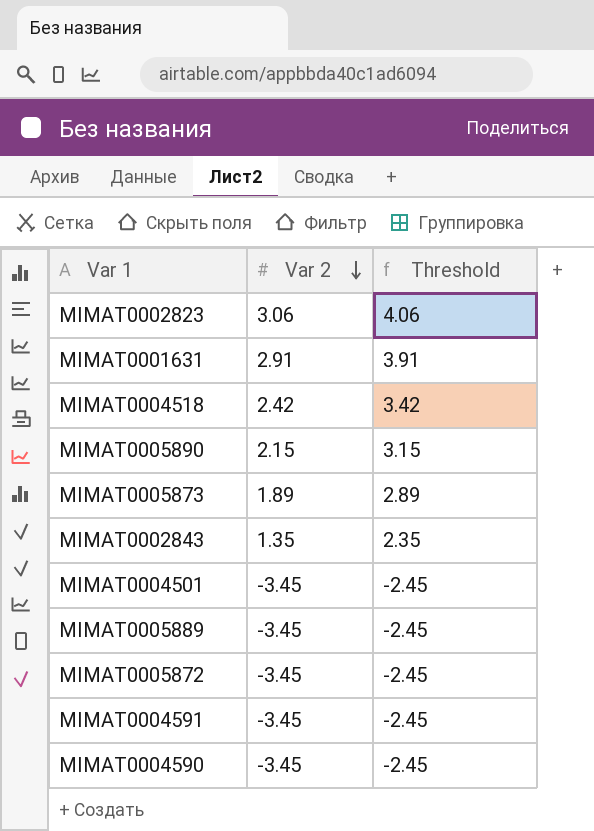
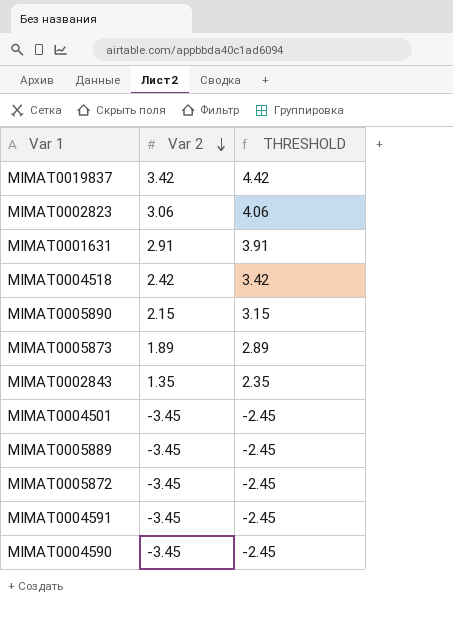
column name: Threshold -> THRESHOLD
row MIMAT0019837: none -> 3.42 | 4.42

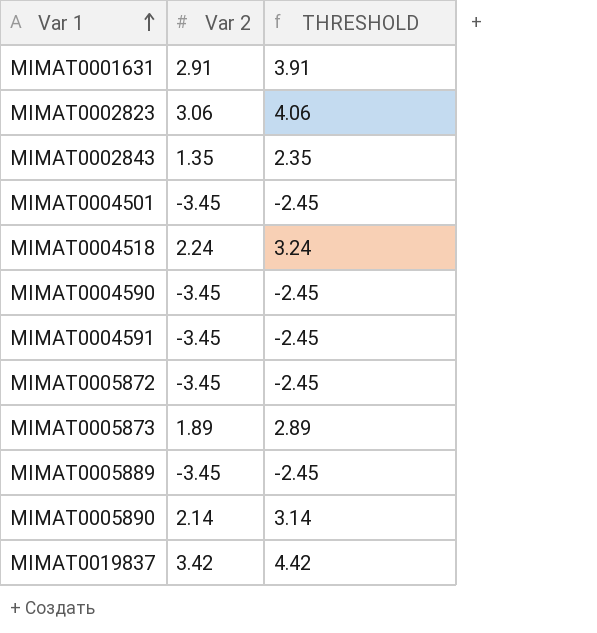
row order: Var 2 descending -> Var 1 ascending
MIMAT0004518 | Var 2: 2.42 -> 2.24
MIMAT0004518 | THRESHOLD: 3.42 -> 3.24
MIMAT0005890 | Var 2: 2.15 -> 2.14
MIMAT0005890 | THRESHOLD: 3.15 -> 3.14

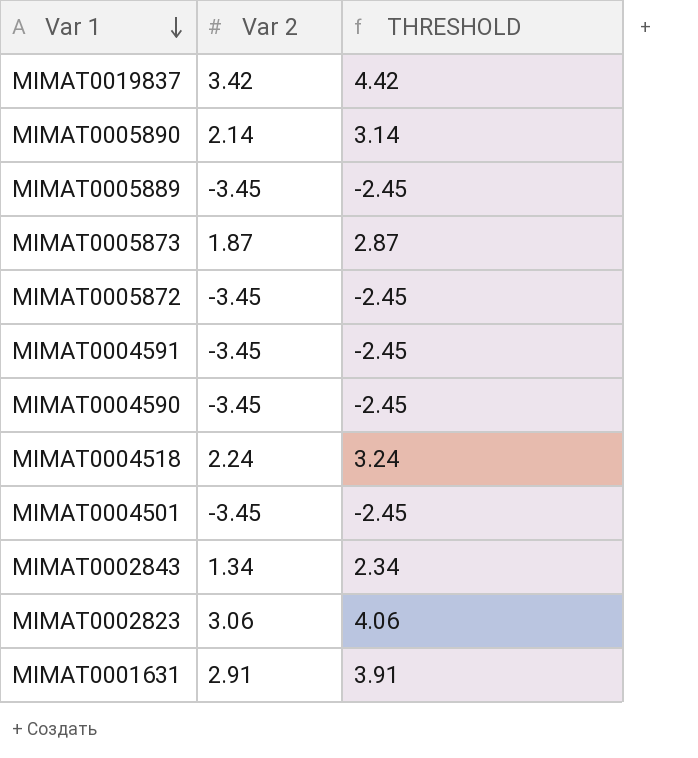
row order: Var 1 ascending -> Var 1 descending
MIMAT0005873 | Var 2: 1.89 -> 1.87
MIMAT0005873 | THRESHOLD: 2.89 -> 2.87
MIMAT0002843 | Var 2: 1.35 -> 1.34
MIMAT0002843 | THRESHOLD: 2.35 -> 2.34

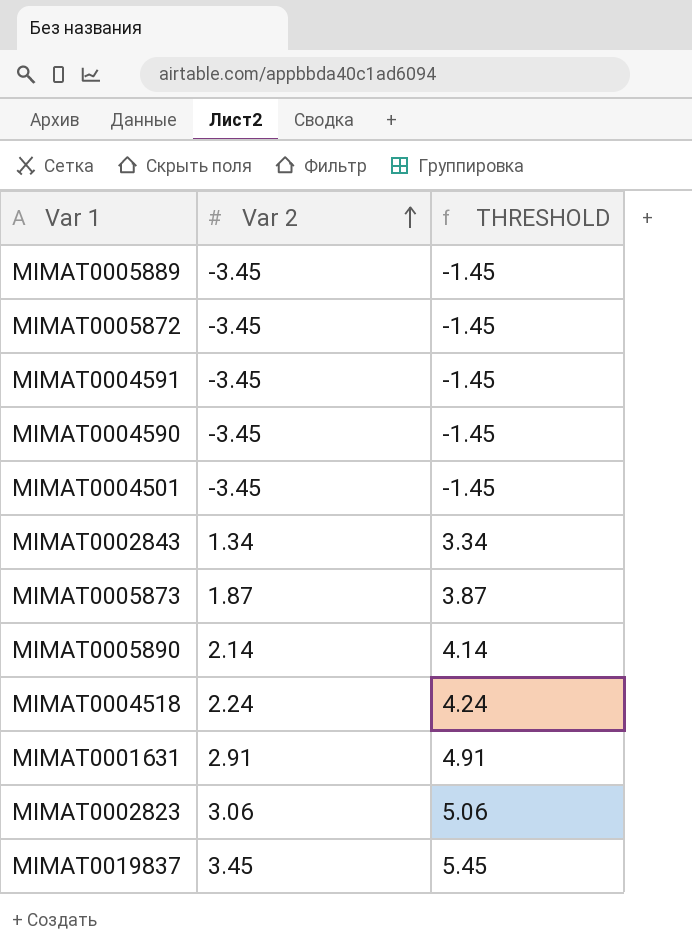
row order: Var 1 descending -> Var 2 ascending
column THRESHOLD | formula: [Var 2] + 1 -> [Var 2] + 2
MIMAT0019837 | Var 2: 3.42 -> 3.45

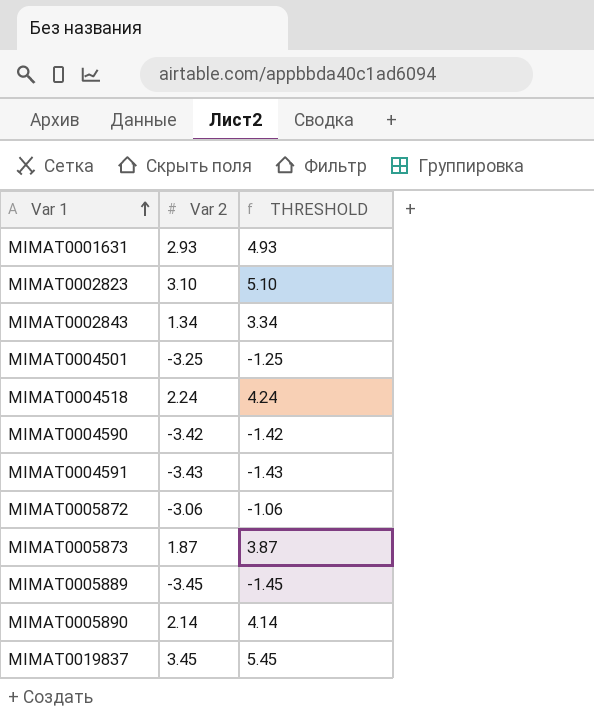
row order: Var 2 ascending -> Var 1 ascending
MIMAT0001631 | Var 2: 2.91 -> 2.93
MIMAT0001631 | THRESHOLD: 4.91 -> 4.93
MIMAT0002823 | Var 2: 3.06 -> 3.10
MIMAT0002823 | THRESHOLD: 5.06 -> 5.10
MIMAT0004501 | Var 2: -3.45 -> -3.25
MIMAT0004501 | THRESHOLD: -1.45 -> -1.25
MIMAT0004590 | Var 2: -3.45 -> -3.42
MIMAT0004590 | THRESHOLD: -1.45 -> -1.42
MIMAT0004591 | Var 2: -3.45 -> -3.43
MIMAT0004591 | THRESHOLD: -1.45 -> -1.43
MIMAT0005872 | Var 2: -3.45 -> -3.06
MIMAT0005872 | THRESHOLD: -1.45 -> -1.06

